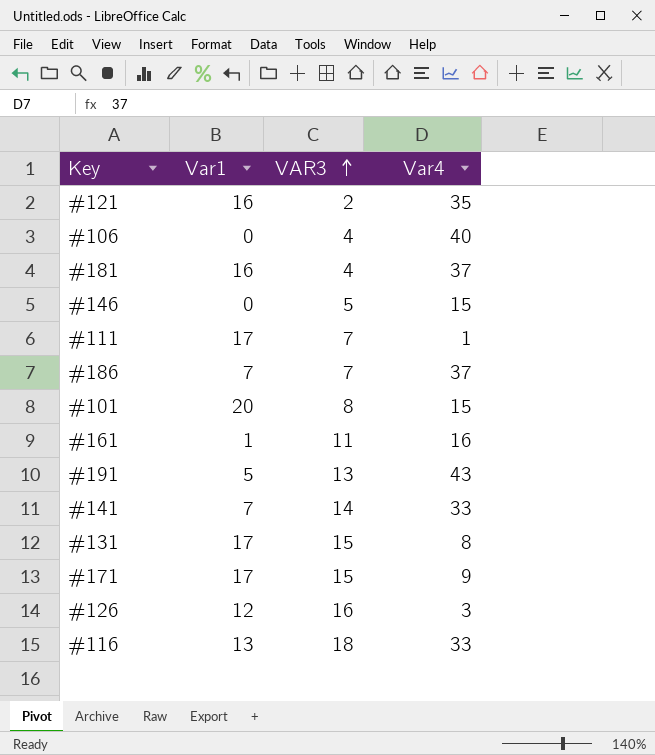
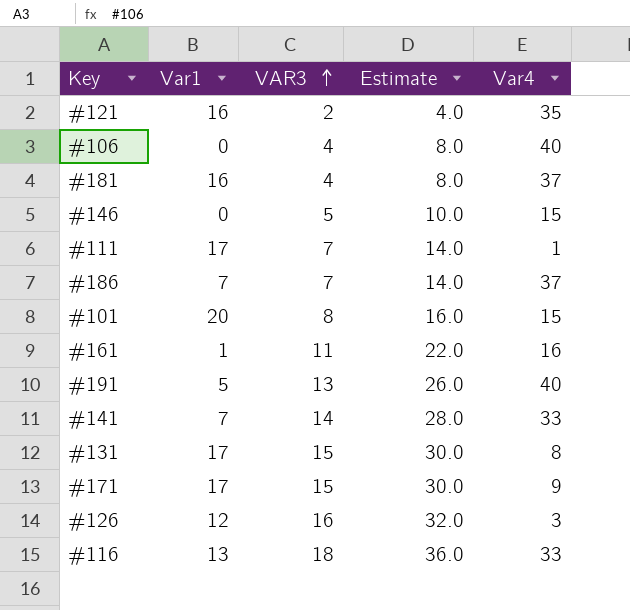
column Estimate | formula: none -> [VAR3] * 2
#191 | Var4: 43 -> 40

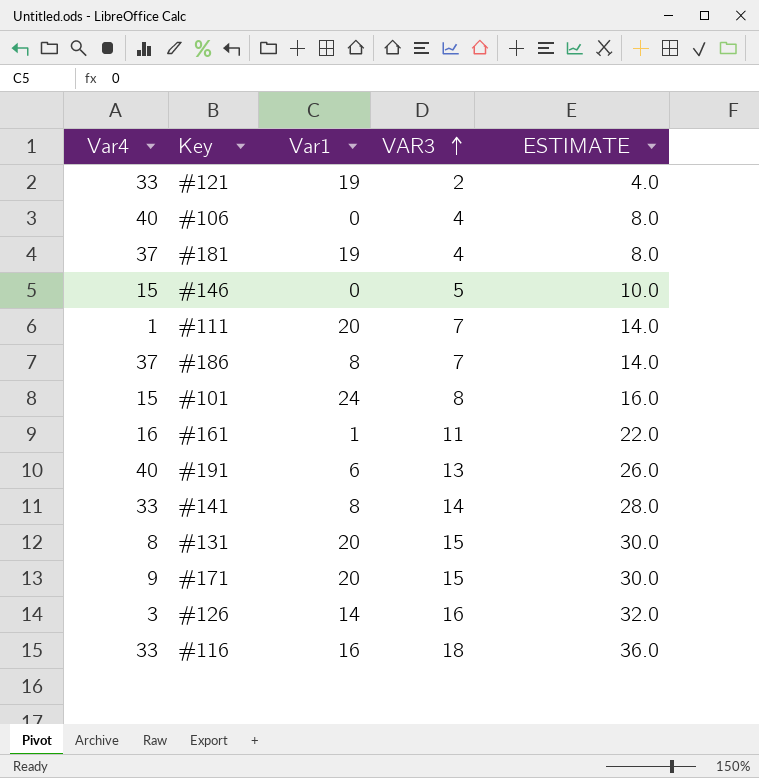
column Var4 | position: 5 -> 1
column name: Estimate -> ESTIMATE
#121 | Var4: 35 -> 33
#121 | Var1: 16 -> 19
#181 | Var1: 16 -> 19
#111 | Var1: 17 -> 20
#186 | Var1: 7 -> 8
#101 | Var1: 20 -> 24
#191 | Var1: 5 -> 6
#141 | Var1: 7 -> 8
#131 | Var1: 17 -> 20
#171 | Var1: 17 -> 20
#126 | Var1: 12 -> 14
#116 | Var1: 13 -> 16

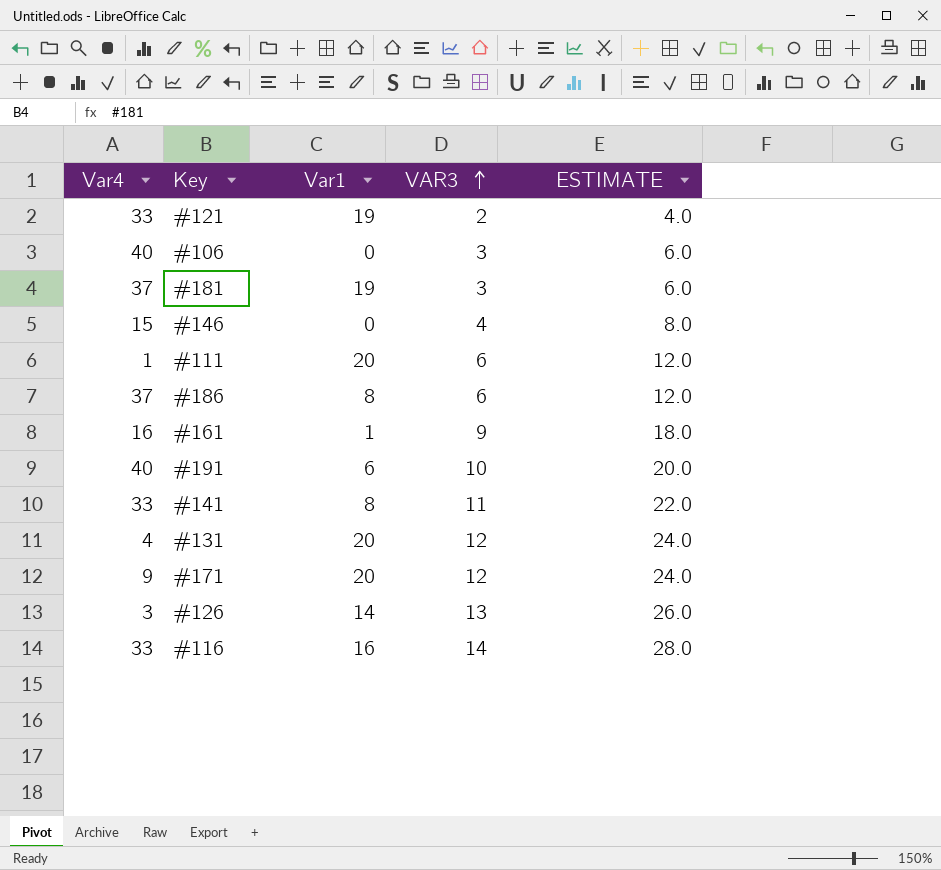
row #101: 15 | 24 | 8 | 16.0 -> none
#106 | VAR3: 4 -> 3
#106 | ESTIMATE: 8.0 -> 6.0
#181 | VAR3: 4 -> 3
#181 | ESTIMATE: 8.0 -> 6.0
#146 | VAR3: 5 -> 4
#146 | ESTIMATE: 10.0 -> 8.0
#111 | VAR3: 7 -> 6
#111 | ESTIMATE: 14.0 -> 12.0
#186 | VAR3: 7 -> 6
#186 | ESTIMATE: 14.0 -> 12.0
#161 | VAR3: 11 -> 9
#161 | ESTIMATE: 22.0 -> 18.0
#191 | VAR3: 13 -> 10
#191 | ESTIMATE: 26.0 -> 20.0
#141 | VAR3: 14 -> 11
#141 | ESTIMATE: 28.0 -> 22.0
#131 | Var4: 8 -> 4
#131 | VAR3: 15 -> 12
#131 | ESTIMATE: 30.0 -> 24.0
#171 | VAR3: 15 -> 12
#171 | ESTIMATE: 30.0 -> 24.0
#126 | VAR3: 16 -> 13
#126 | ESTIMATE: 32.0 -> 26.0
#116 | VAR3: 18 -> 14
#116 | ESTIMATE: 36.0 -> 28.0

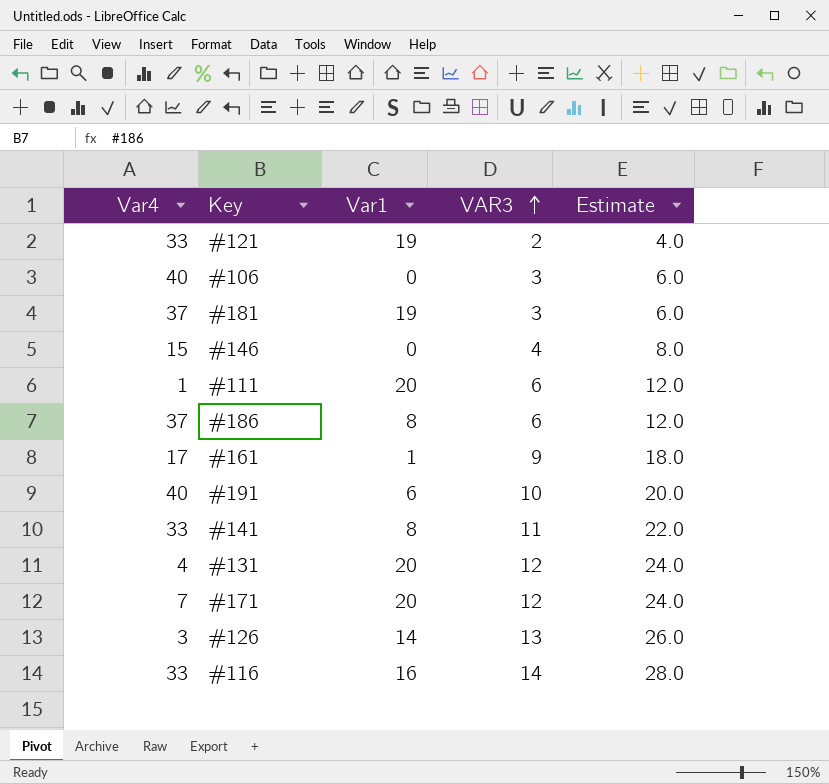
column name: ESTIMATE -> Estimate
#161 | Var4: 16 -> 17
#171 | Var4: 9 -> 7

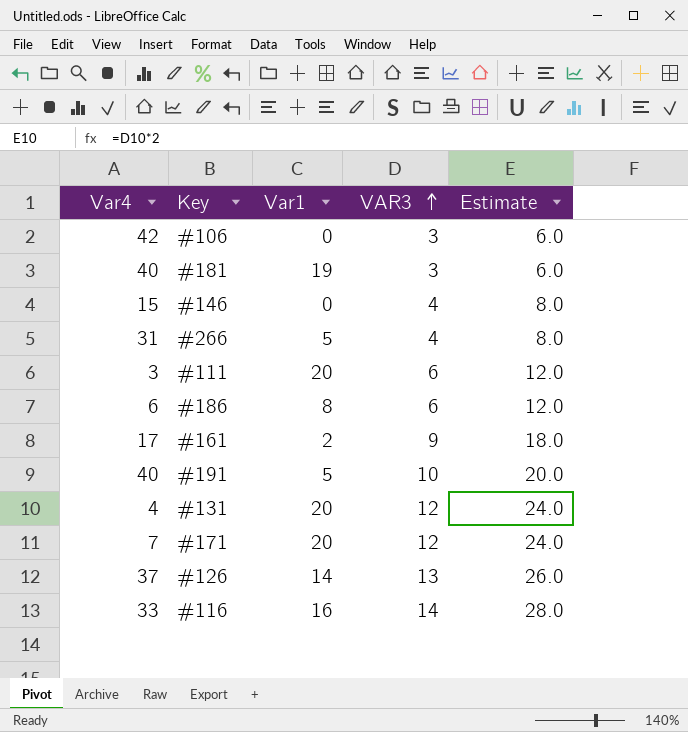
row #121: 33 | 19 | 2 | 4.0 -> none
row #141: 33 | 8 | 11 | 22.0 -> none
#106 | Var4: 40 -> 42
#181 | Var4: 37 -> 40
row #266: none -> 31 | 5 | 4 | 8.0
#111 | Var4: 1 -> 3
#186 | Var4: 37 -> 6
#161 | Var1: 1 -> 2
#191 | Var1: 6 -> 5
#126 | Var4: 3 -> 37

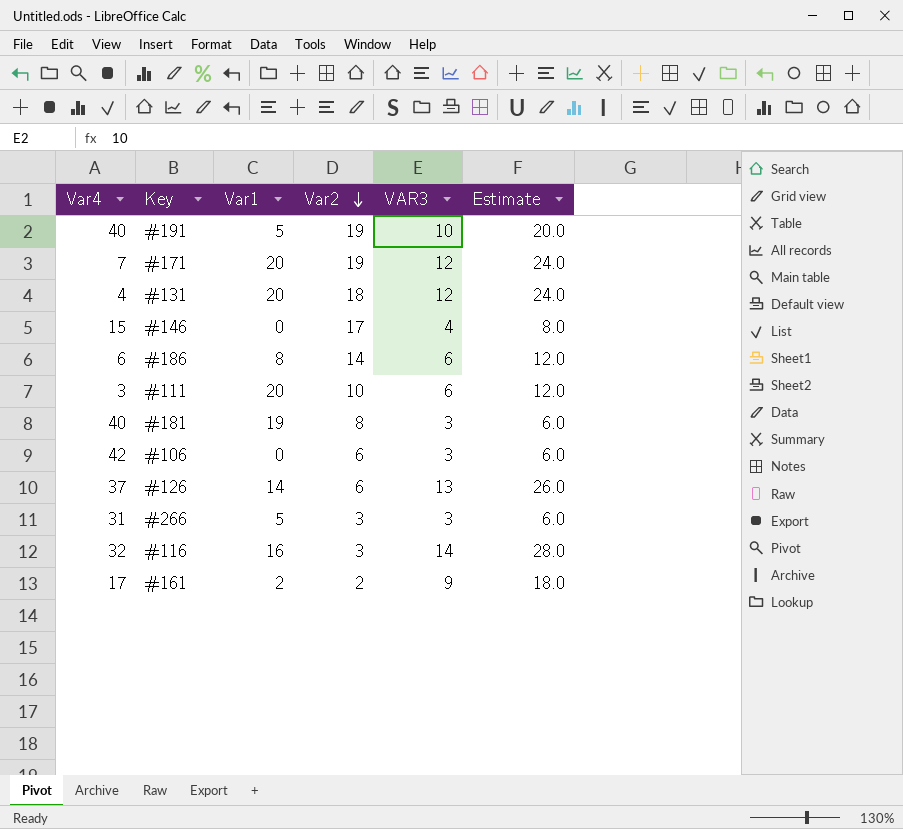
row order: VAR3 ascending -> Var2 descending
column Var2 | position: none -> 4
#266 | VAR3: 4 -> 3
#266 | Estimate: 8.0 -> 6.0
#116 | Var4: 33 -> 32

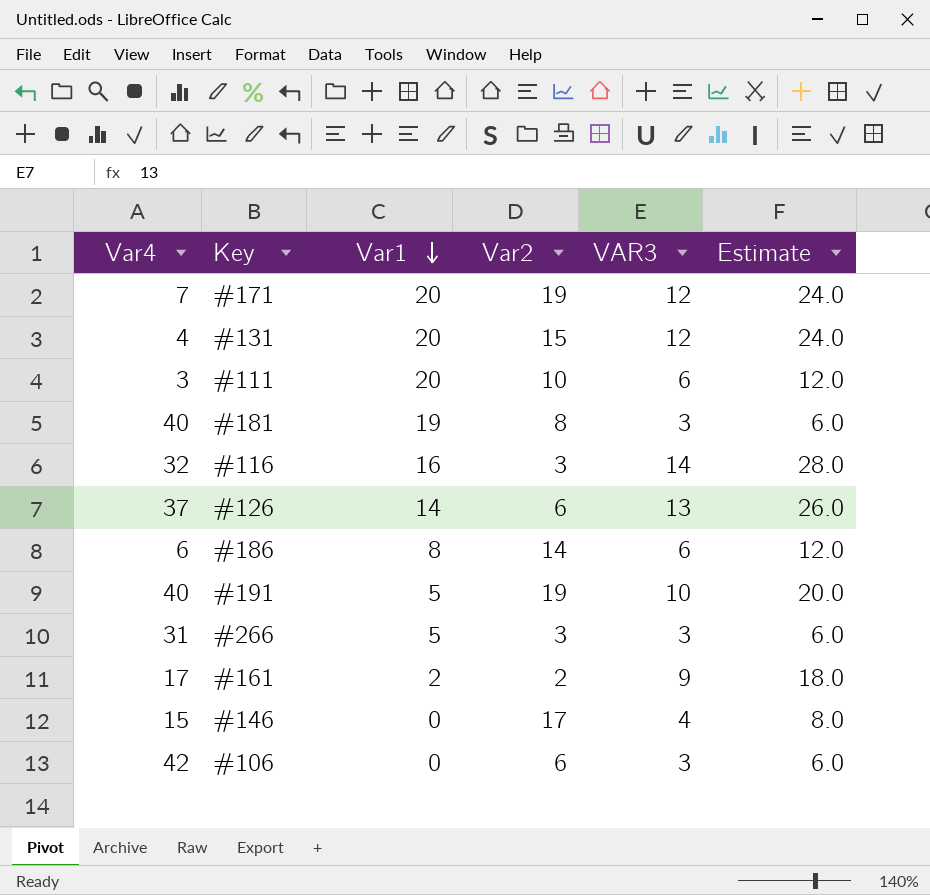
row order: Var2 descending -> Var1 descending
#131 | Var2: 18 -> 15

